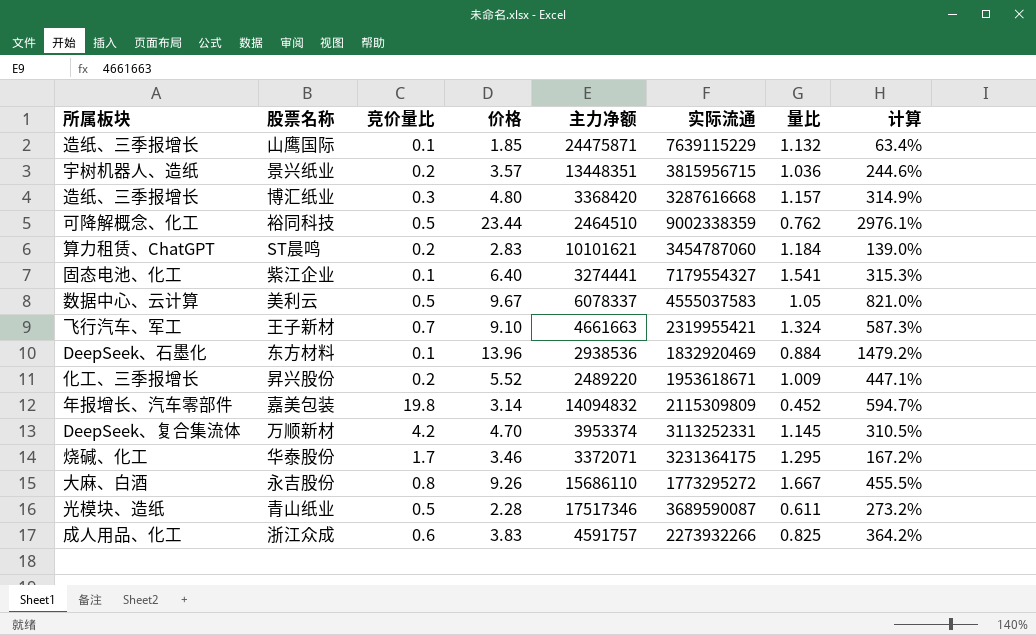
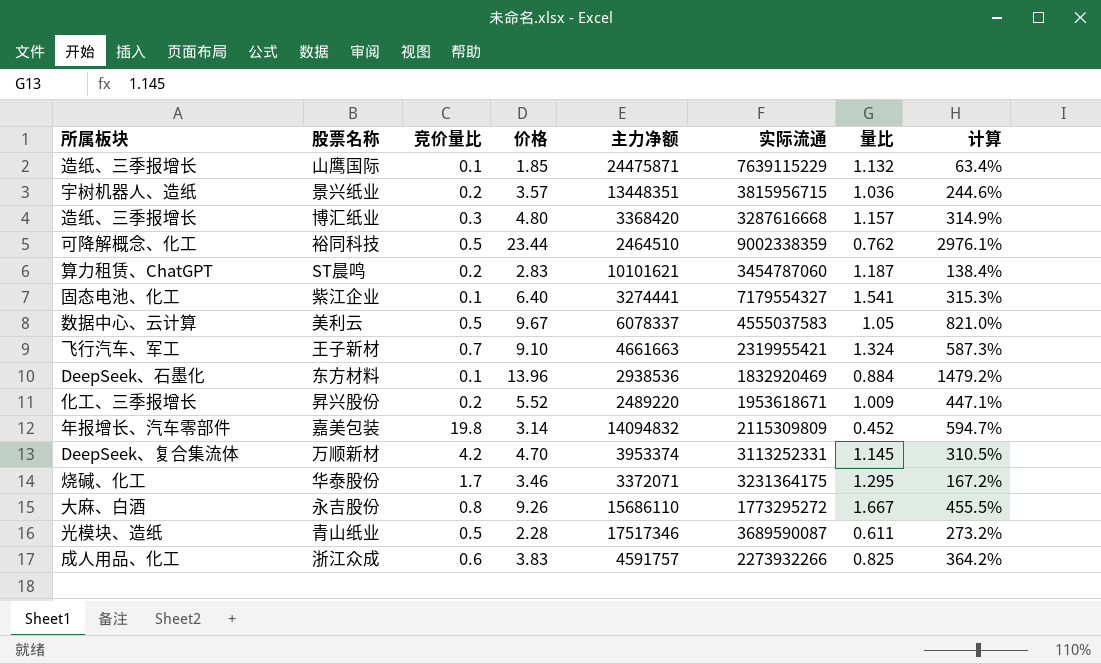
ST晨鸣 | 量比: 1.184 -> 1.187
ST晨鸣 | 计算: 139.0% -> 138.4%

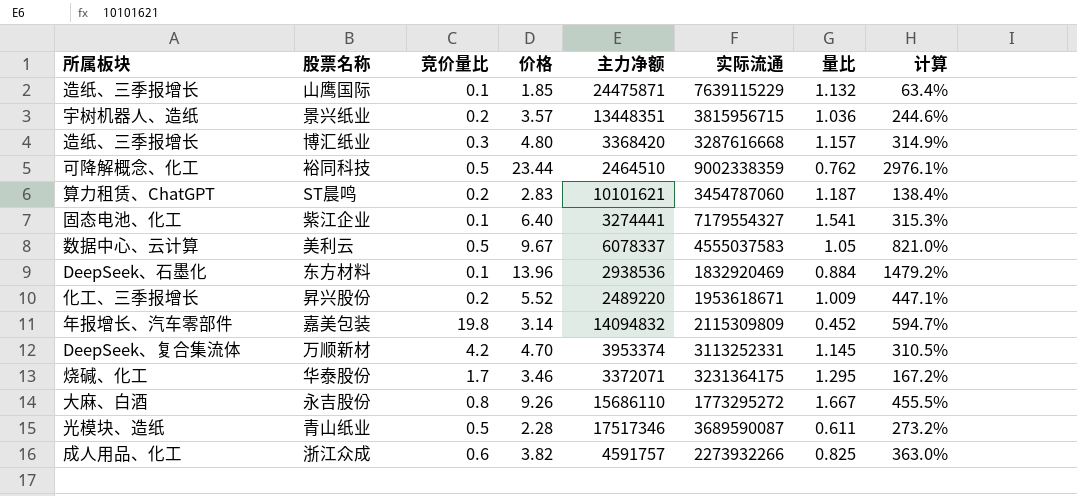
row 王子新材: 飞行汽车、军工 | 0.7 | 9.10 | 4661663 | 2319955421 | 1.324 | 587.3% -> none
浙江众成 | 价格: 3.83 -> 3.82
浙江众成 | 计算: 364.2% -> 363.0%

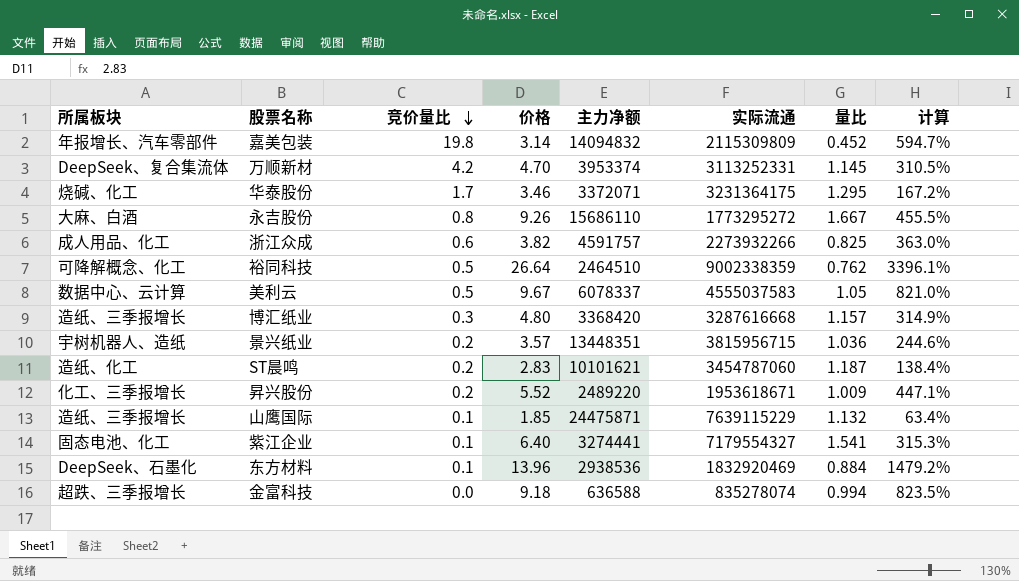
row order: none -> 竞价量比 descending
row 青山纸业: 光模块、造纸 | 0.5 | 2.28 | 17517346 | 3689590087 | 0.611 | 273.2% -> none
裕同科技 | 价格: 23.44 -> 26.64
裕同科技 | 计算: 2976.1% -> 3396.1%
ST晨鸣 | 所属板块: 算力租赁、ChatGPT -> 造纸、化工
row 金富科技: none -> 超跌、三季报增长 | 0.0 | 9.18 | 636588 | 835278074 | 0.994 | 823.5%

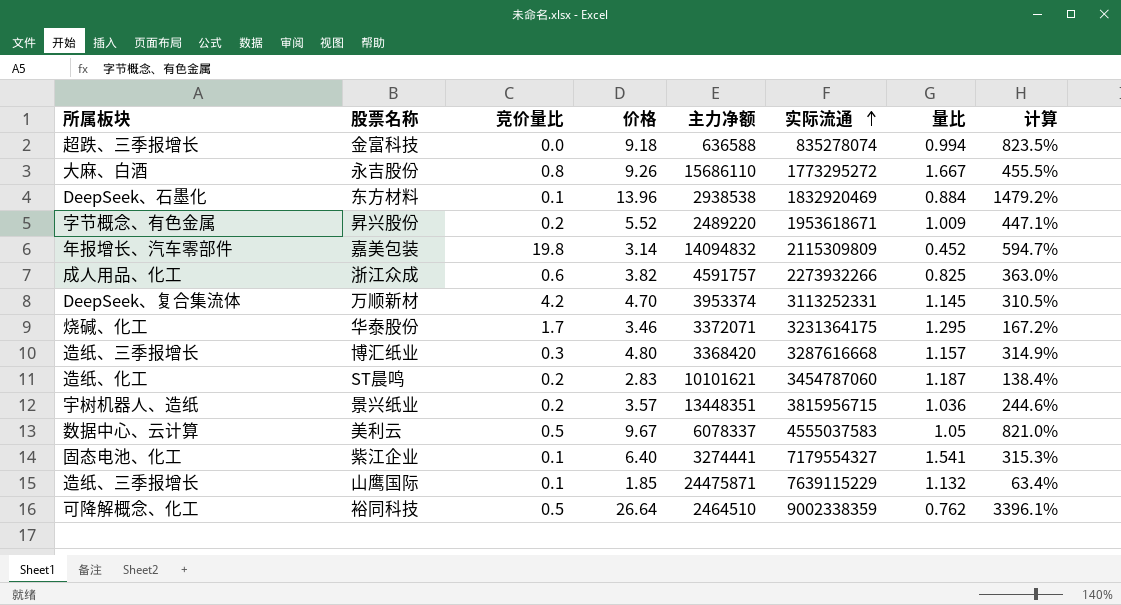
row order: 竞价量比 descending -> 实际流通 ascending
东方材料 | 主力净额: 2938536 -> 2938538
昇兴股份 | 所属板块: 化工、三季报增长 -> 字节概念、有色金属

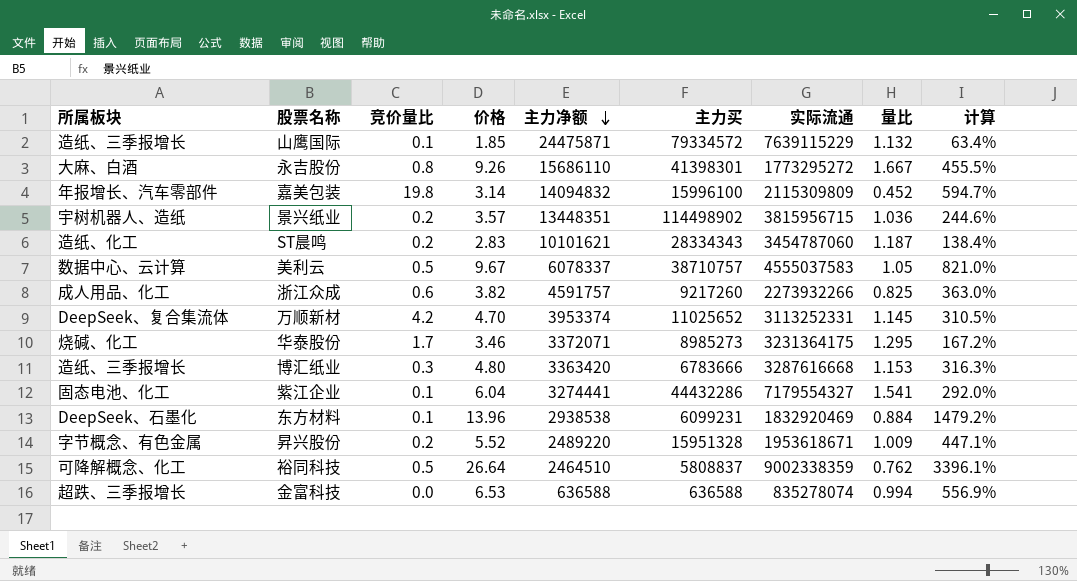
row order: 实际流通 ascending -> 主力净额 descending
column 主力买 | position: none -> 6
博汇纸业 | 主力净额: 3368420 -> 3363420
博汇纸业 | 量比: 1.157 -> 1.153
博汇纸业 | 计算: 314.9% -> 316.3%
紫江企业 | 价格: 6.40 -> 6.04
紫江企业 | 计算: 315.3% -> 292.0%
金富科技 | 价格: 9.18 -> 6.53
金富科技 | 计算: 823.5% -> 556.9%

